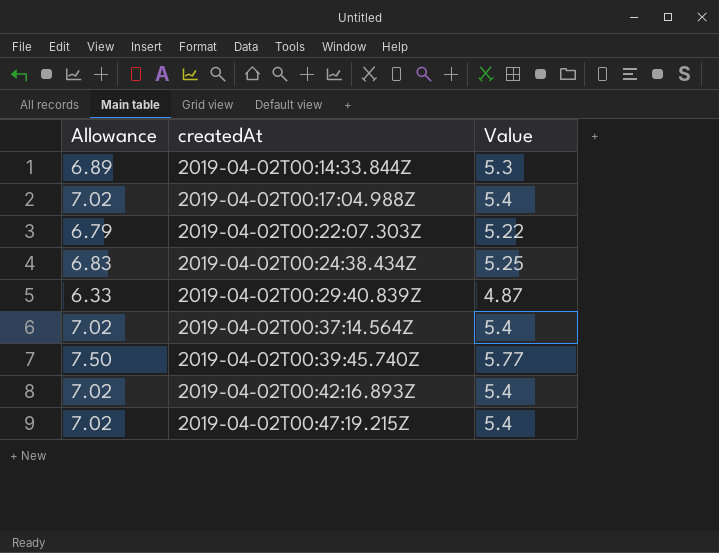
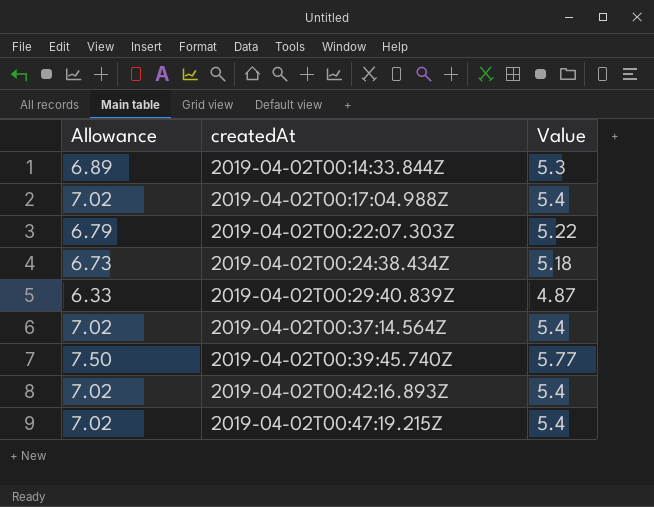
2019-04-02T00:24:38.434Z | Allowance: 6.83 -> 6.73
2019-04-02T00:24:38.434Z | Value: 5.25 -> 5.18

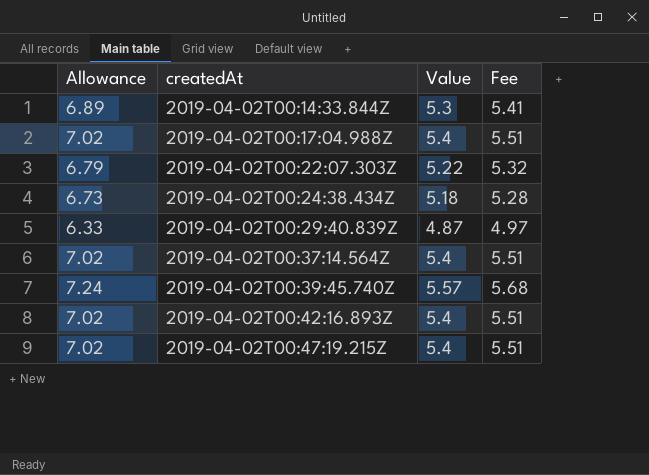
column Fee | formula: none -> [Value] * 1.02
2019-04-02T00:39:45.740Z | Allowance: 7.50 -> 7.24
2019-04-02T00:39:45.740Z | Value: 5.77 -> 5.57

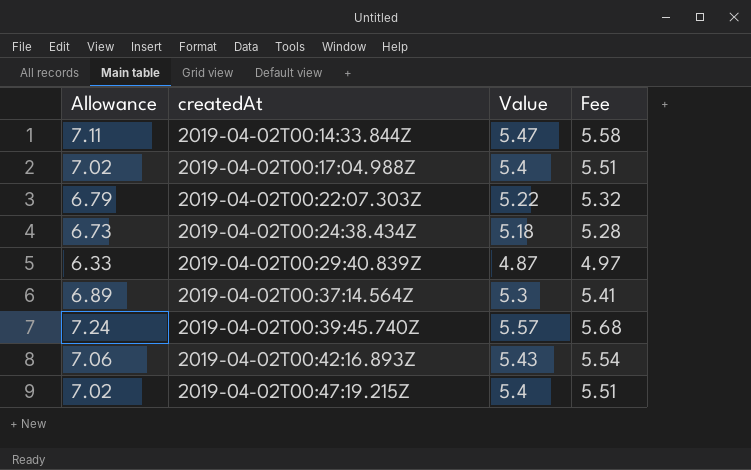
2019-04-02T00:14:33.844Z | Allowance: 6.89 -> 7.11
2019-04-02T00:14:33.844Z | Value: 5.3 -> 5.47
2019-04-02T00:14:33.844Z | Fee: 5.41 -> 5.58
2019-04-02T00:37:14.564Z | Allowance: 7.02 -> 6.89
2019-04-02T00:37:14.564Z | Value: 5.4 -> 5.3
2019-04-02T00:37:14.564Z | Fee: 5.51 -> 5.41
2019-04-02T00:42:16.893Z | Allowance: 7.02 -> 7.06
2019-04-02T00:42:16.893Z | Value: 5.4 -> 5.43
2019-04-02T00:42:16.893Z | Fee: 5.51 -> 5.54

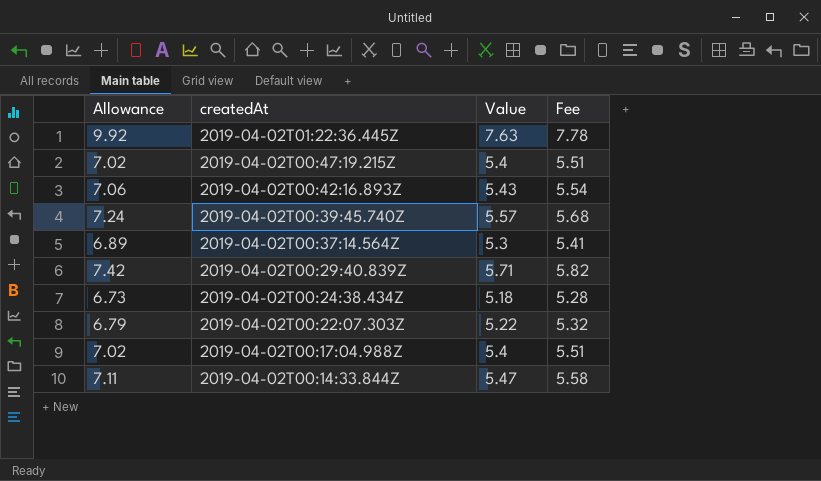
row order: createdAt ascending -> createdAt descending
row 2019-04-02T01:22:36.445Z: none -> 9.92 | 7.63 | 7.78
2019-04-02T00:29:40.839Z | Allowance: 6.33 -> 7.42
2019-04-02T00:29:40.839Z | Value: 4.87 -> 5.71
2019-04-02T00:29:40.839Z | Fee: 4.97 -> 5.82

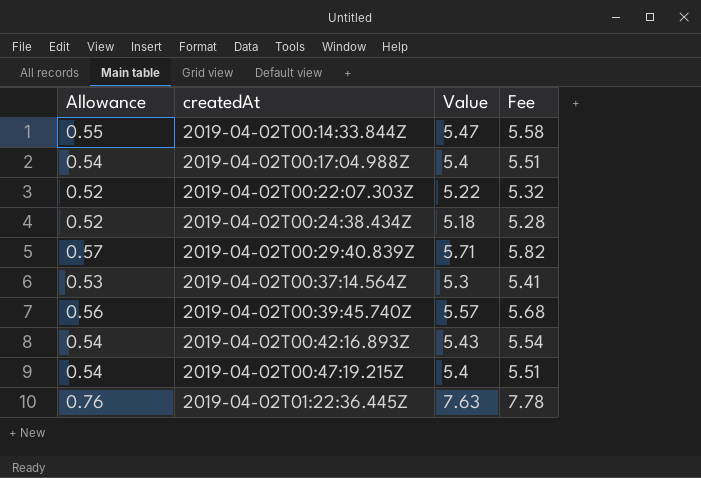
row order: createdAt descending -> createdAt ascending
column Allowance | formula: [Value] * 1.3 -> [Value] * 0.1

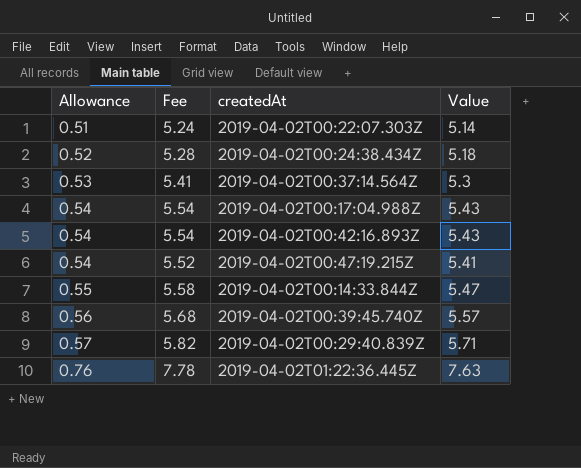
row order: createdAt ascending -> Allowance ascending
column Fee | position: 4 -> 2
2019-04-02T00:22:07.303Z | Allowance: 0.52 -> 0.51
2019-04-02T00:22:07.303Z | Fee: 5.32 -> 5.24
2019-04-02T00:22:07.303Z | Value: 5.22 -> 5.14
2019-04-02T00:17:04.988Z | Fee: 5.51 -> 5.54
2019-04-02T00:17:04.988Z | Value: 5.4 -> 5.43
2019-04-02T00:47:19.215Z | Fee: 5.51 -> 5.52
2019-04-02T00:47:19.215Z | Value: 5.4 -> 5.41

